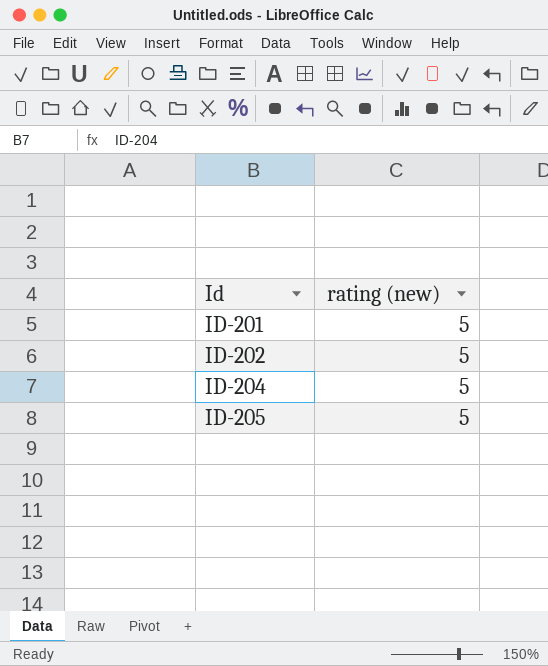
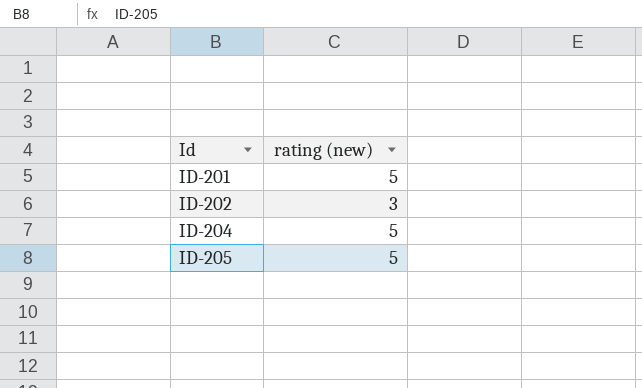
ID-202 | rating (new): 5 -> 3

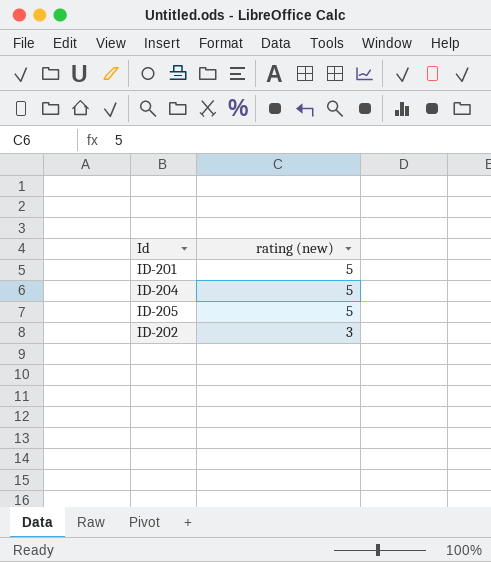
row order: Id ascending -> rating (new) descending

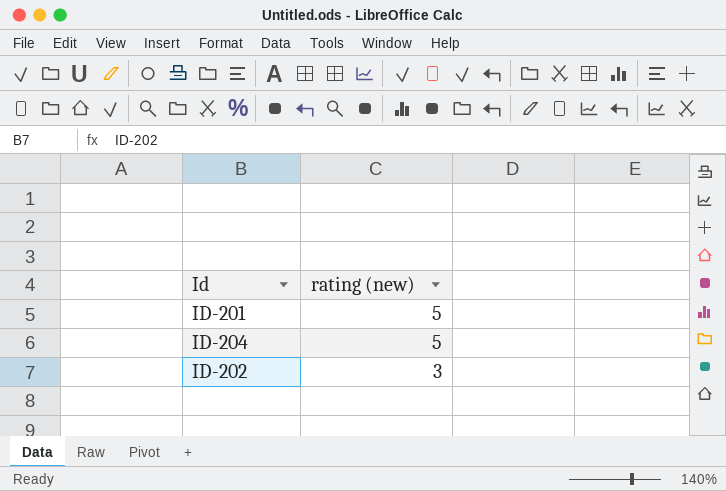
row ID-205: 5 -> none

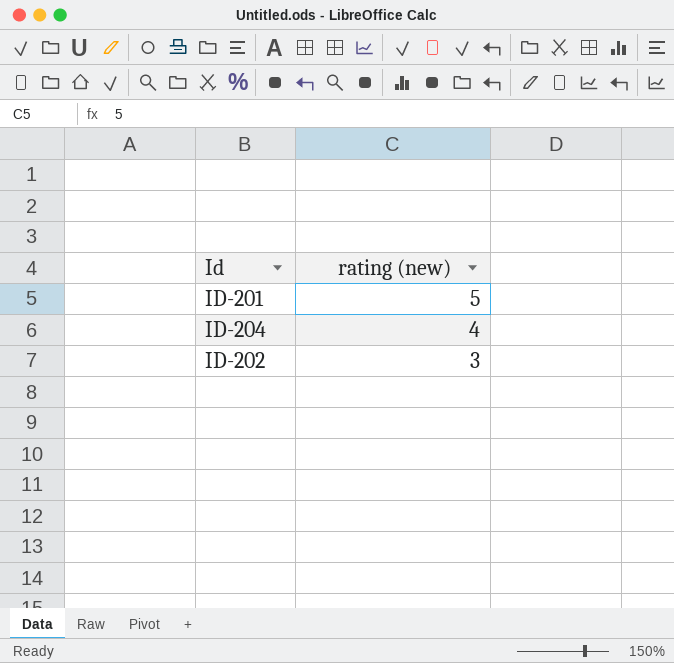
ID-204 | rating (new): 5 -> 4

